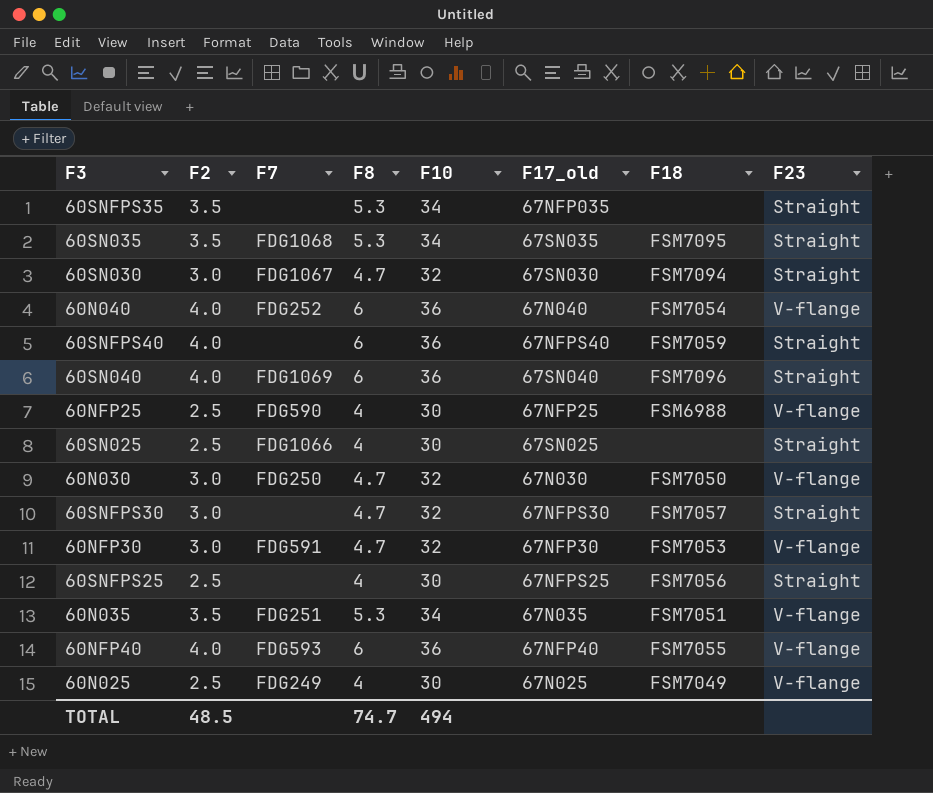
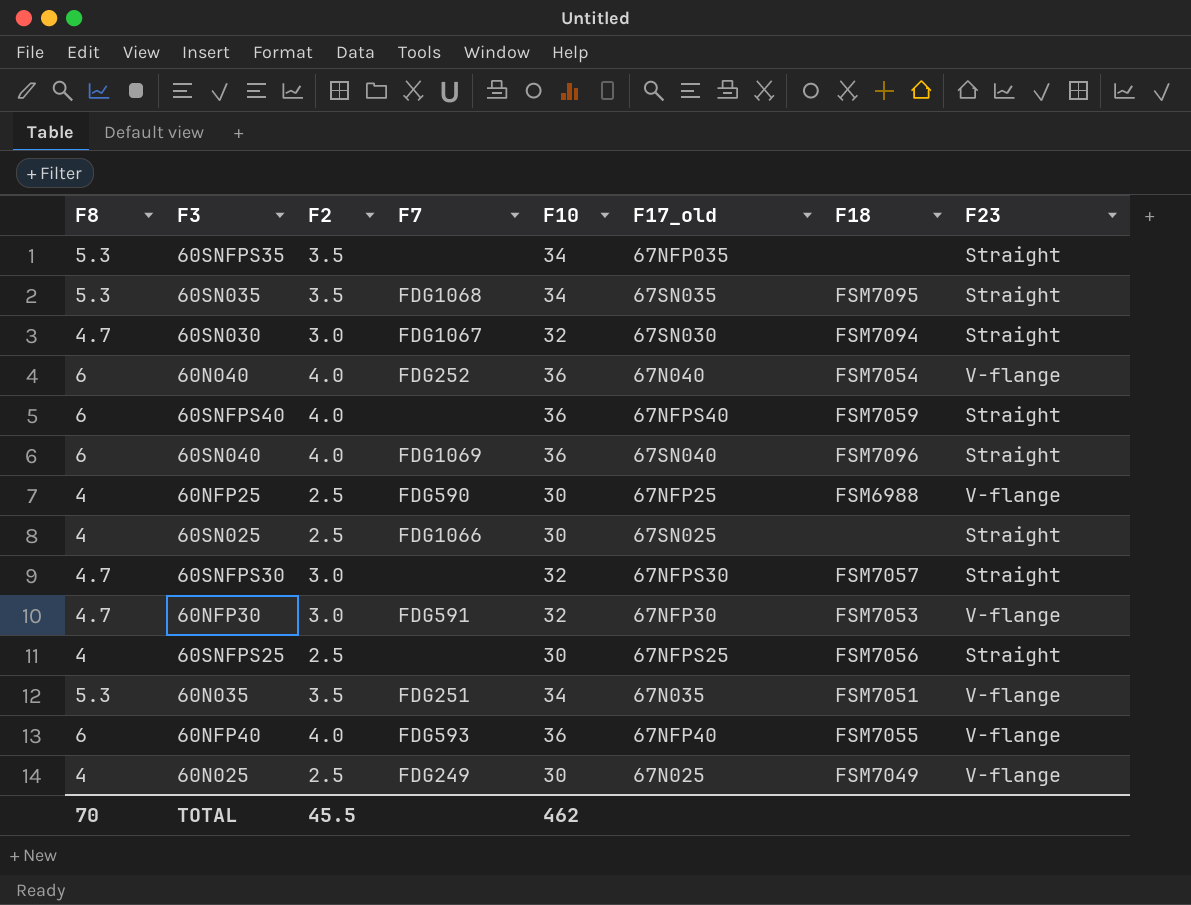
column F8 | position: 4 -> 1
row 60N030: 3.0 | FDG250 | 4.7 | 32 | 67N030 | FSM7050 | V-flange -> none
TOTAL | F8: 74.7 -> 70
TOTAL | F2: 48.5 -> 45.5
TOTAL | F10: 494 -> 462

